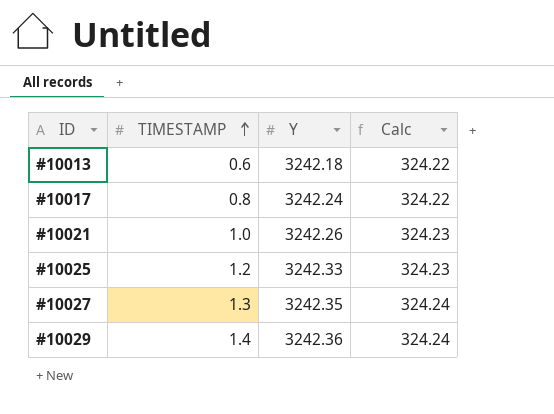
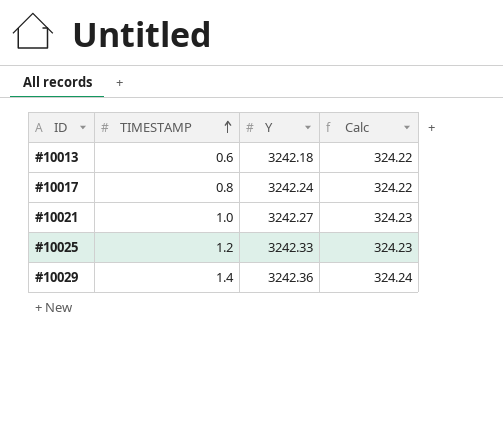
row #10027: 1.3 | 3242.35 | 324.24 -> none
#10021 | Y: 3242.26 -> 3242.27

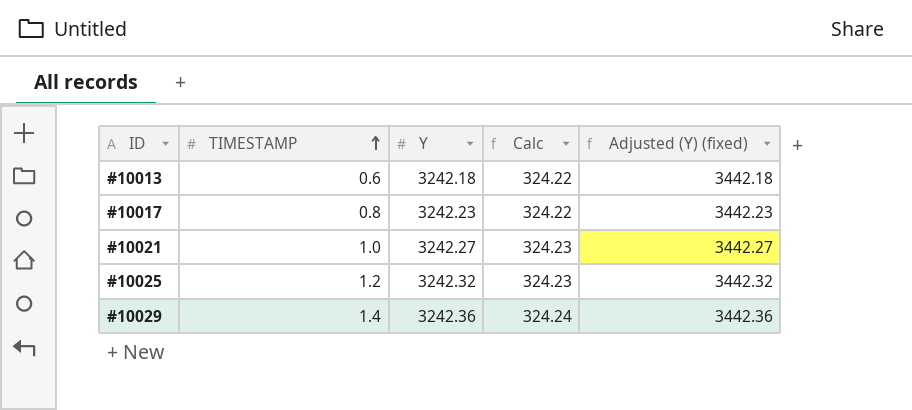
column Adjusted (Y) (fixed) | formula: none -> [Y] + 200
#10017 | Y: 3242.24 -> 3242.23
#10025 | Y: 3242.33 -> 3242.32

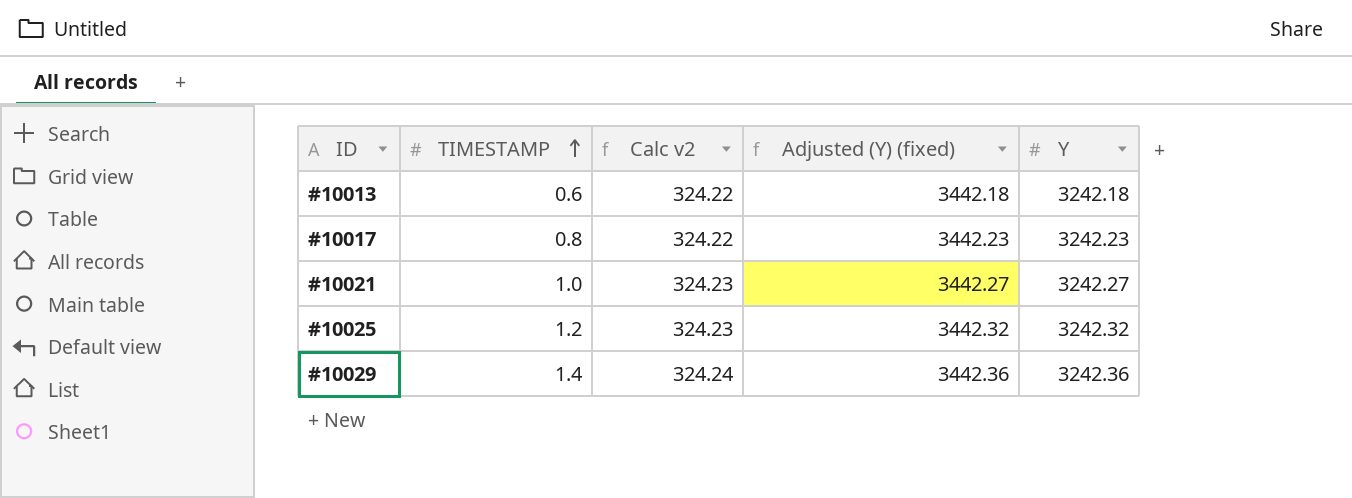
column name: Calc -> Calc v2
column Y | position: 3 -> 5

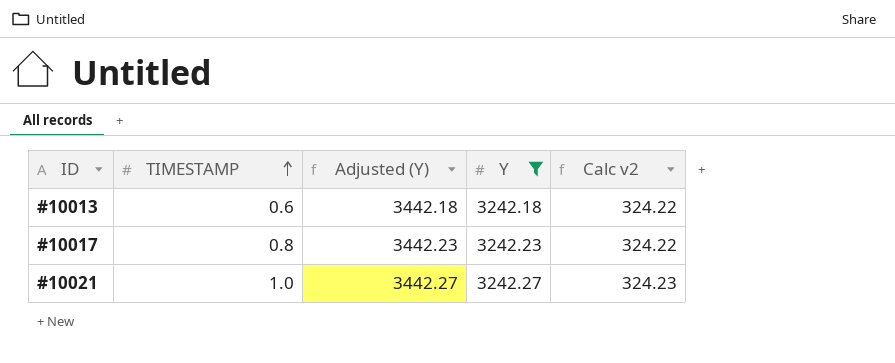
filter: none -> Y <= 3242.27
column name: Adjusted (Y) (fixed) -> Adjusted (Y)
column Calc v2 | position: 3 -> 5

